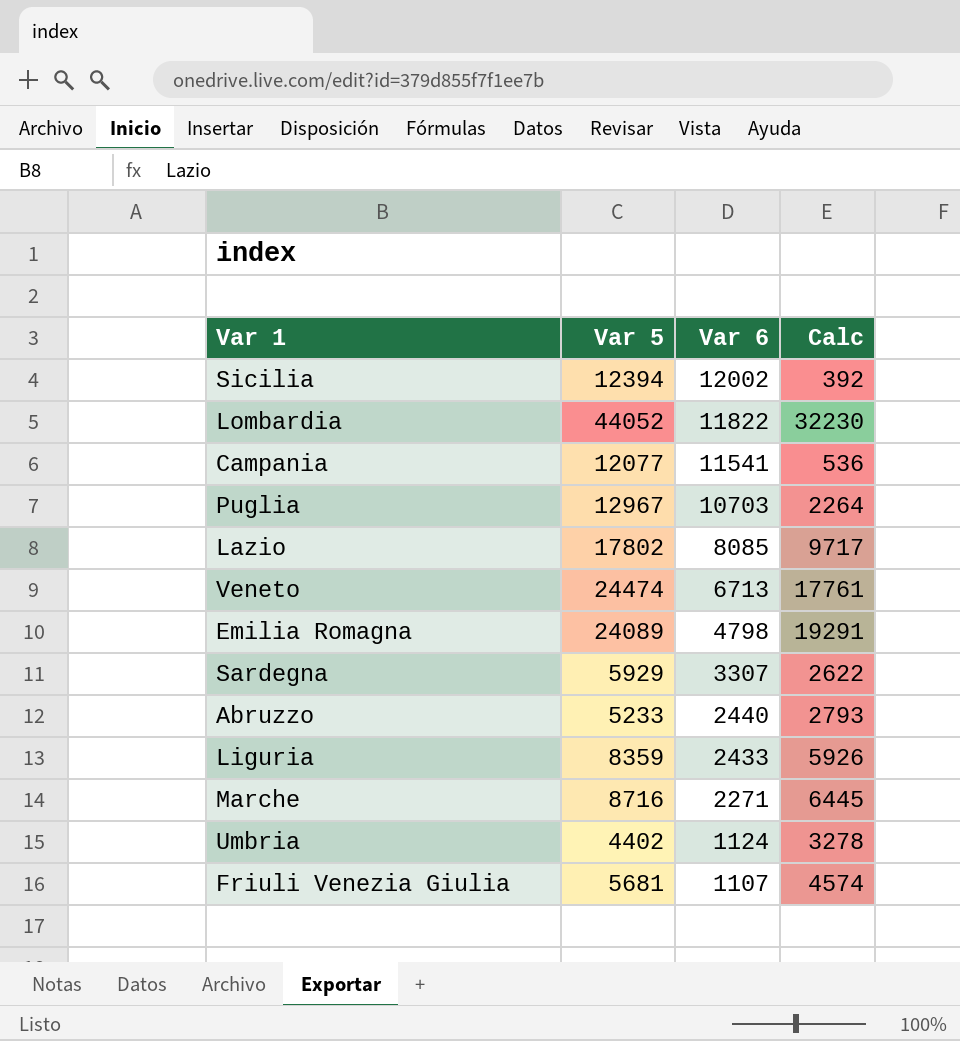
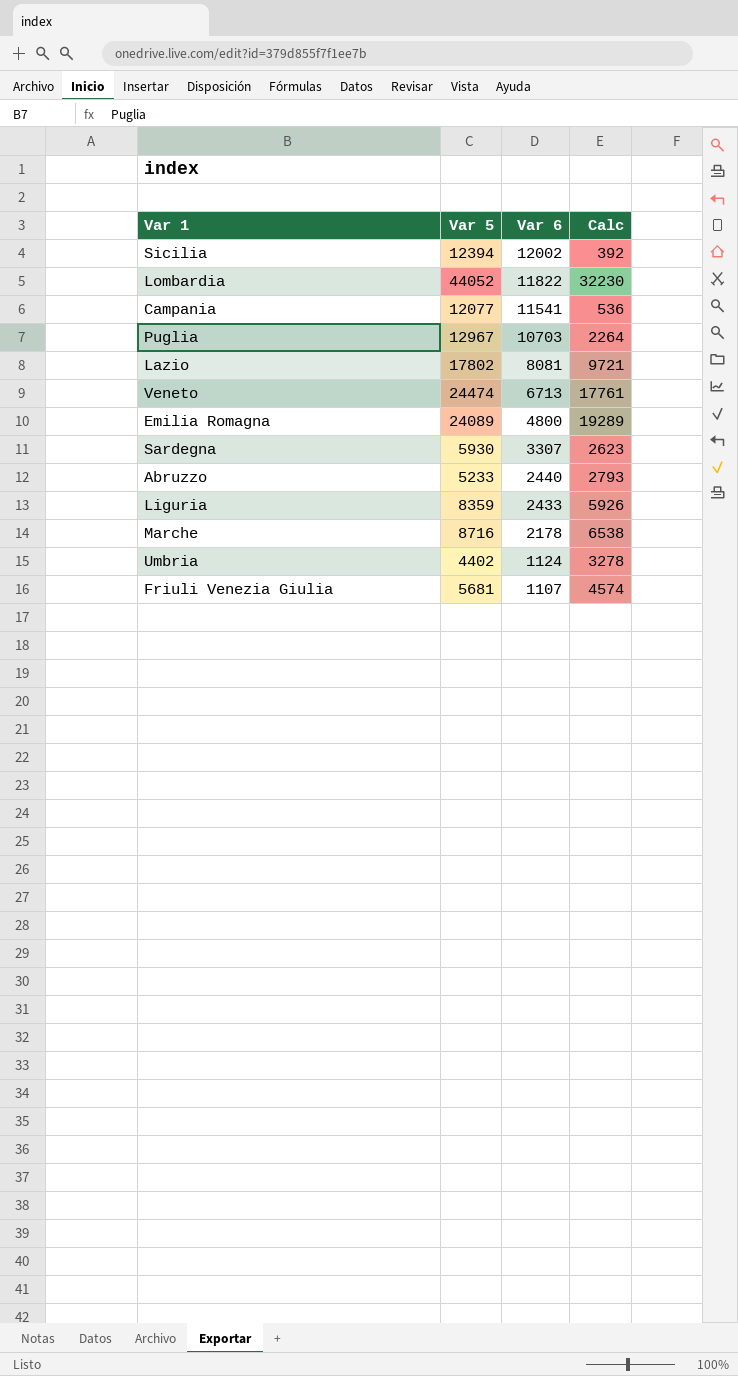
Lazio | Var 6: 8085 -> 8081
Lazio | Calc: 9717 -> 9721
Emilia Romagna | Var 6: 4798 -> 4800
Emilia Romagna | Calc: 19291 -> 19289
Sardegna | Var 5: 5929 -> 5930
Sardegna | Calc: 2622 -> 2623
Marche | Var 6: 2271 -> 2178
Marche | Calc: 6445 -> 6538

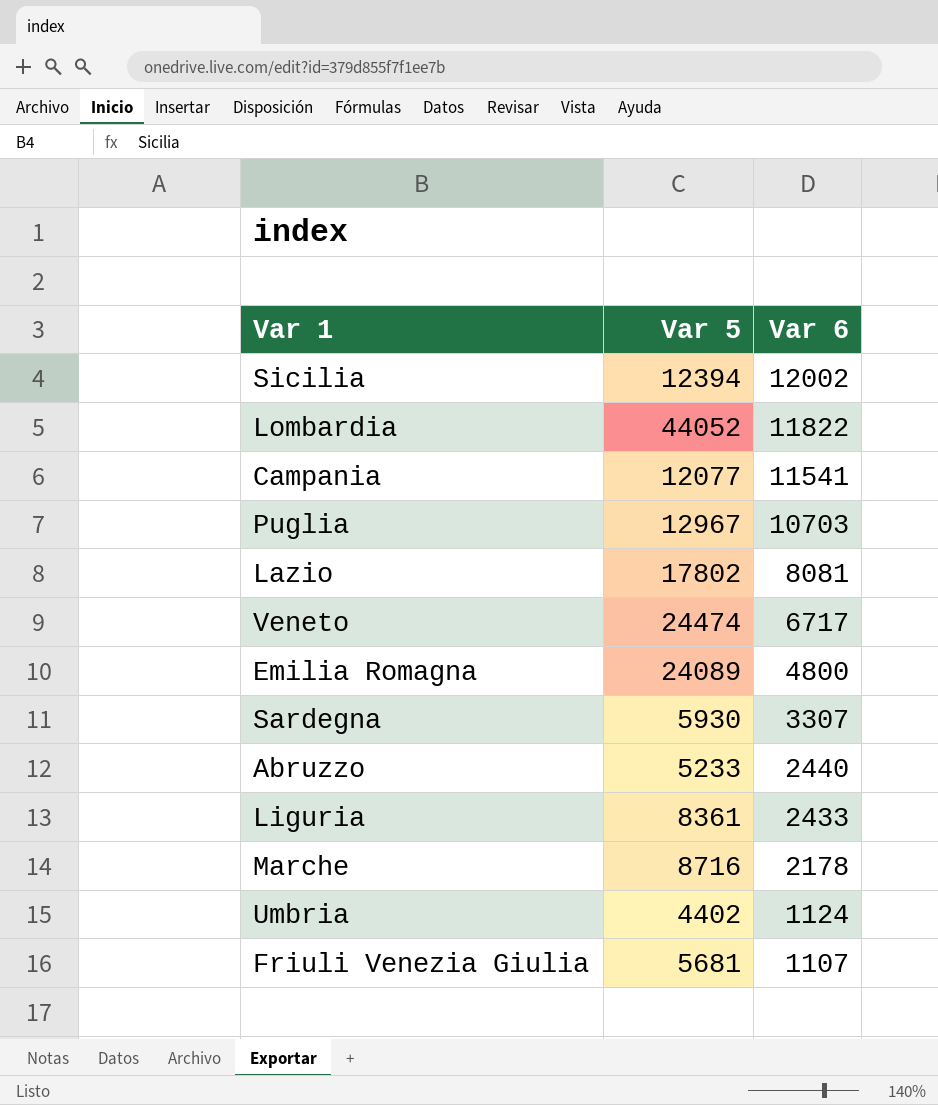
column Calc | formula: [Var 5] - [Var 6] -> none
Veneto | Var 6: 6713 -> 6717
Liguria | Var 5: 8359 -> 8361

